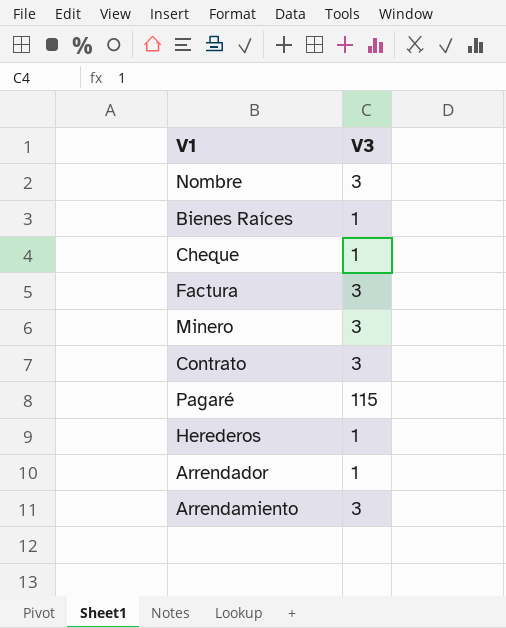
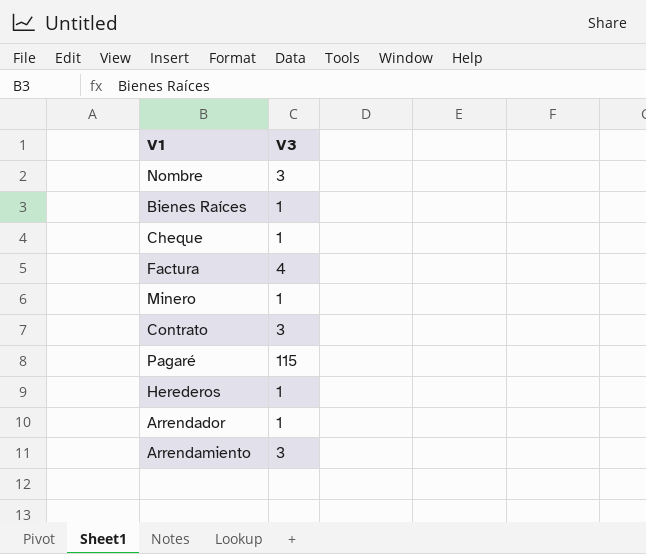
Factura | V3: 3 -> 4
Minero | V3: 3 -> 1

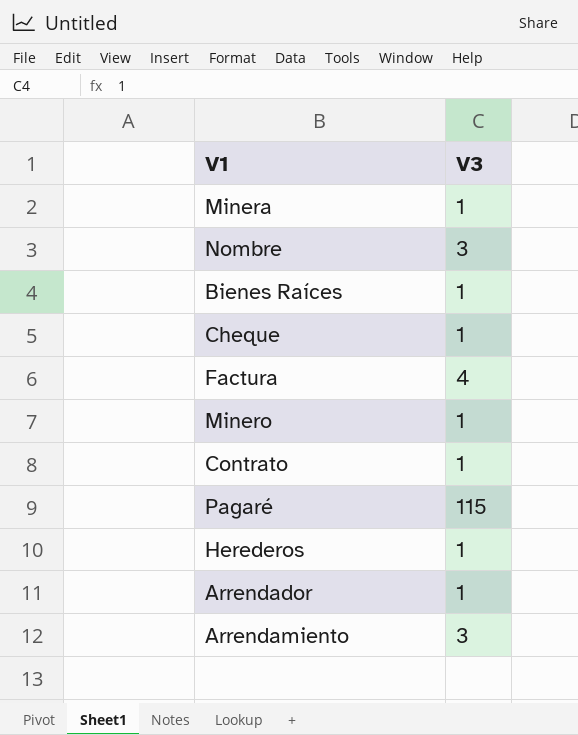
row Minera: none -> 1
Contrato | V3: 3 -> 1

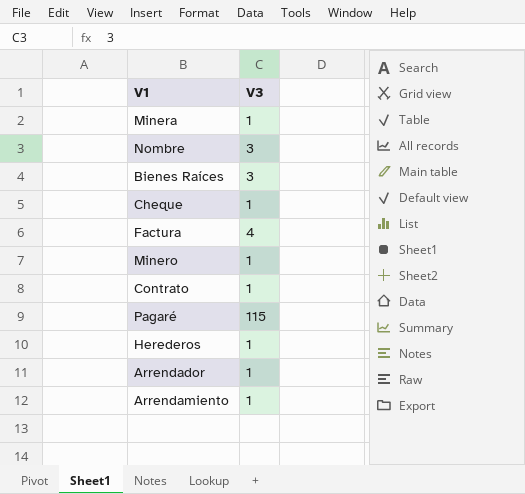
Bienes Raíces | V3: 1 -> 3
Arrendamiento | V3: 3 -> 1

